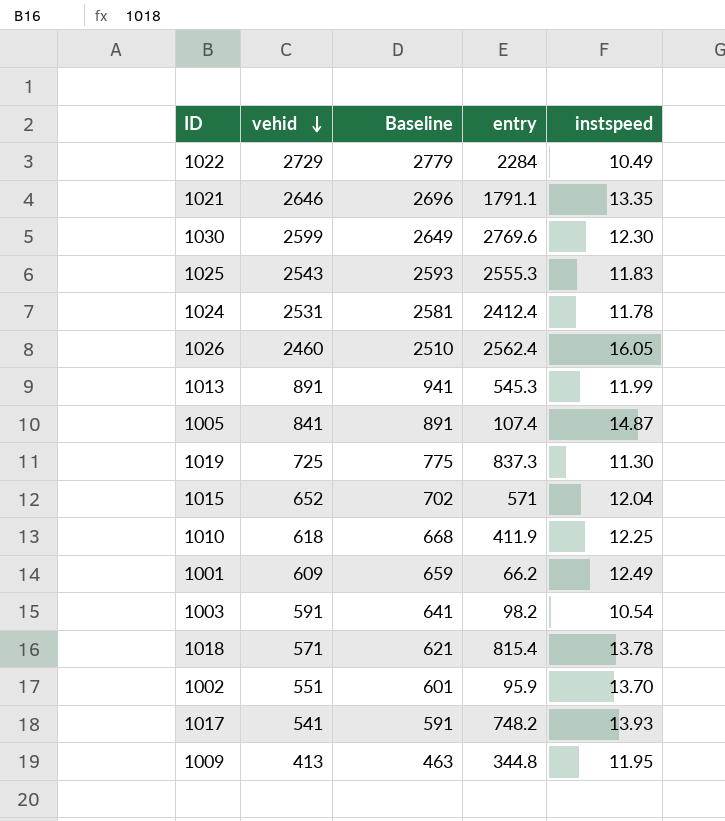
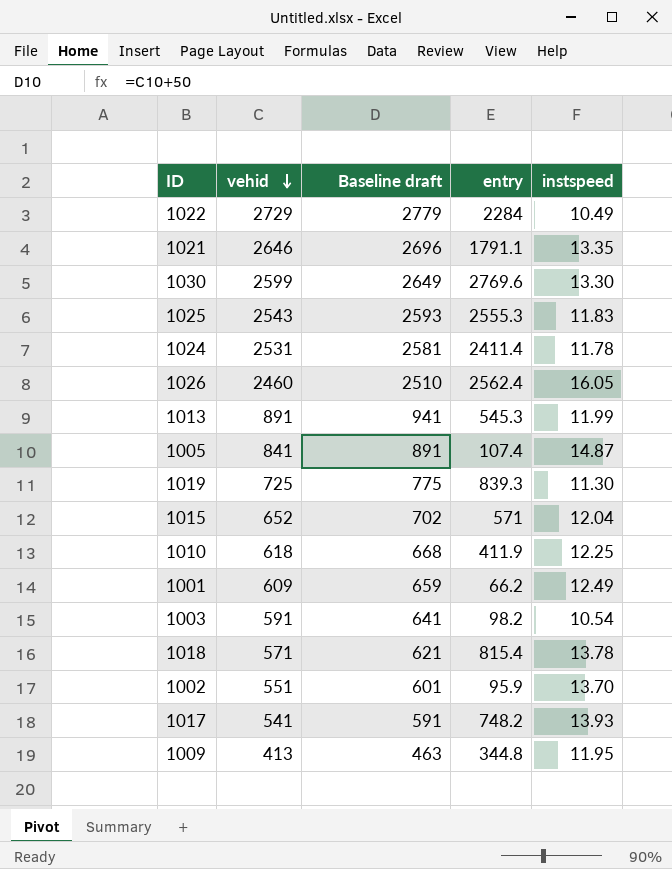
column name: Baseline -> Baseline draft
1030 | instspeed: 12.30 -> 13.30
1024 | entry: 2412.4 -> 2411.4
1019 | entry: 837.3 -> 839.3

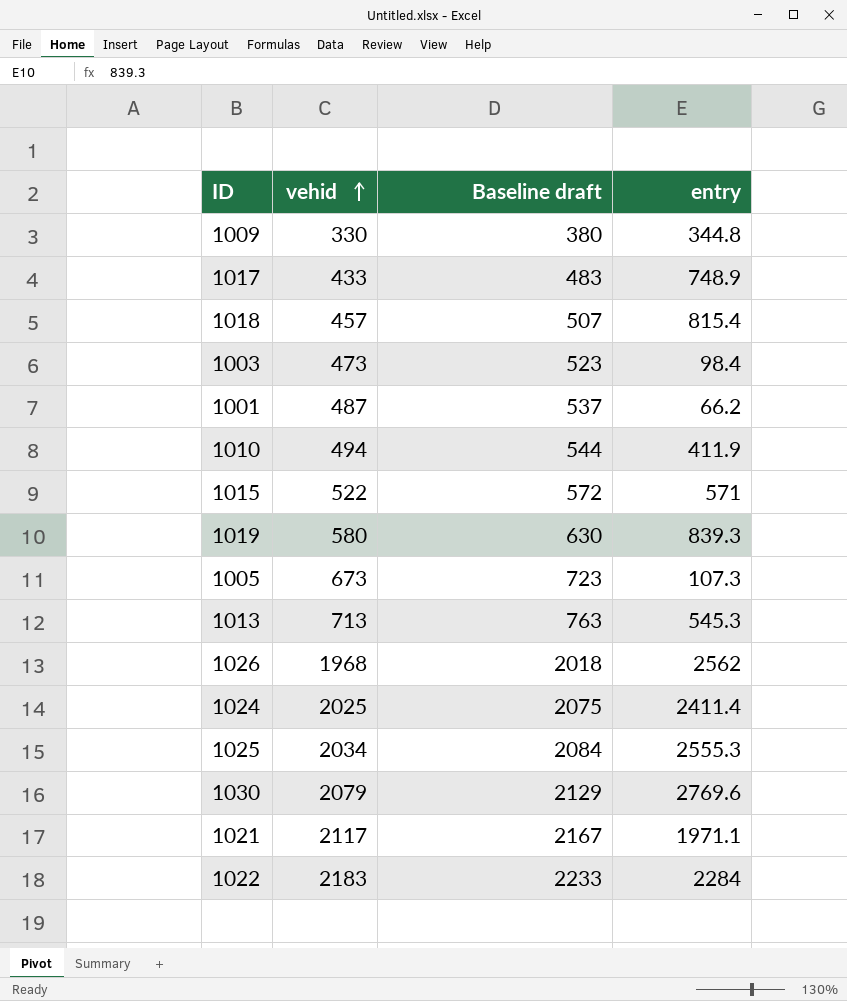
row order: vehid descending -> vehid ascending
column instspeed | position: 5 -> none
row 1002: 551 | 601 | 95.9 | 13.70 -> none
1009 | vehid: 413 -> 330
1009 | Baseline draft: 463 -> 380
1017 | vehid: 541 -> 433
1017 | Baseline draft: 591 -> 483
1017 | entry: 748.2 -> 748.9
1018 | vehid: 571 -> 457
1018 | Baseline draft: 621 -> 507
1003 | vehid: 591 -> 473
1003 | Baseline draft: 641 -> 523
1003 | entry: 98.2 -> 98.4
1001 | vehid: 609 -> 487
1001 | Baseline draft: 659 -> 537
1010 | vehid: 618 -> 494
1010 | Baseline draft: 668 -> 544
1015 | vehid: 652 -> 522
1015 | Baseline draft: 702 -> 572
1019 | vehid: 725 -> 580
1019 | Baseline draft: 775 -> 630
1005 | vehid: 841 -> 673
1005 | Baseline draft: 891 -> 723
1005 | entry: 107.4 -> 107.3
1013 | vehid: 891 -> 713
1013 | Baseline draft: 941 -> 763
1026 | vehid: 2460 -> 1968
1026 | Baseline draft: 2510 -> 2018
1026 | entry: 2562.4 -> 2562
1024 | vehid: 2531 -> 2025
1024 | Baseline draft: 2581 -> 2075
1025 | vehid: 2543 -> 2034
1025 | Baseline draft: 2593 -> 2084
1030 | vehid: 2599 -> 2079
1030 | Baseline draft: 2649 -> 2129
1021 | vehid: 2646 -> 2117
1021 | Baseline draft: 2696 -> 2167
1021 | entry: 1791.1 -> 1971.1
1022 | vehid: 2729 -> 2183
1022 | Baseline draft: 2779 -> 2233

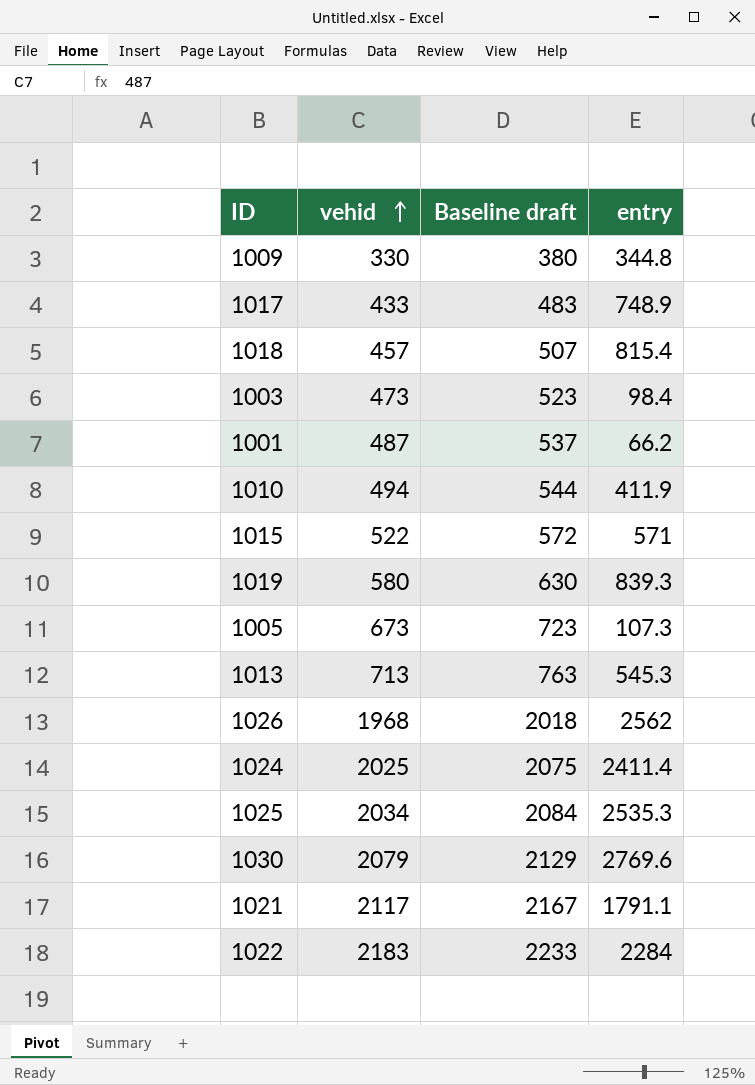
1025 | entry: 2555.3 -> 2535.3
1021 | entry: 1971.1 -> 1791.1

